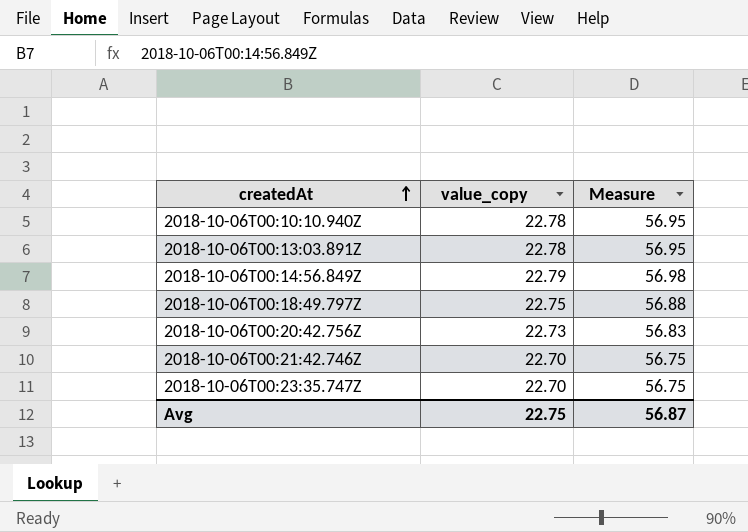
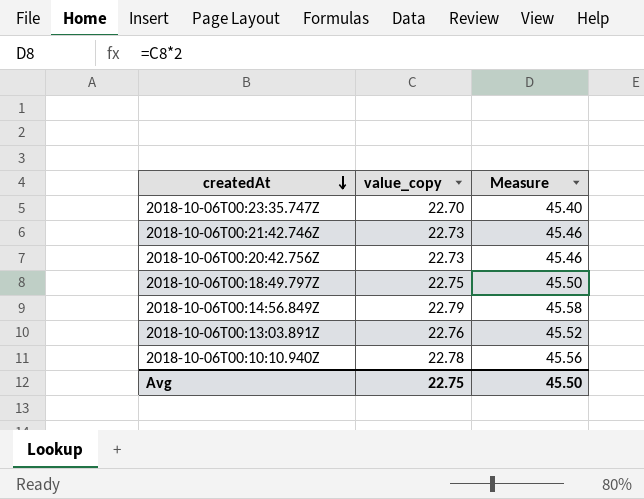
row order: createdAt ascending -> createdAt descending
column Measure | formula: [value_copy] * 2.5 -> [value_copy] * 2
2018-10-06T00:21:42.746Z | value_copy: 22.70 -> 22.73
2018-10-06T00:13:03.891Z | value_copy: 22.78 -> 22.76
Avg | Measure: 56.87 -> 45.50

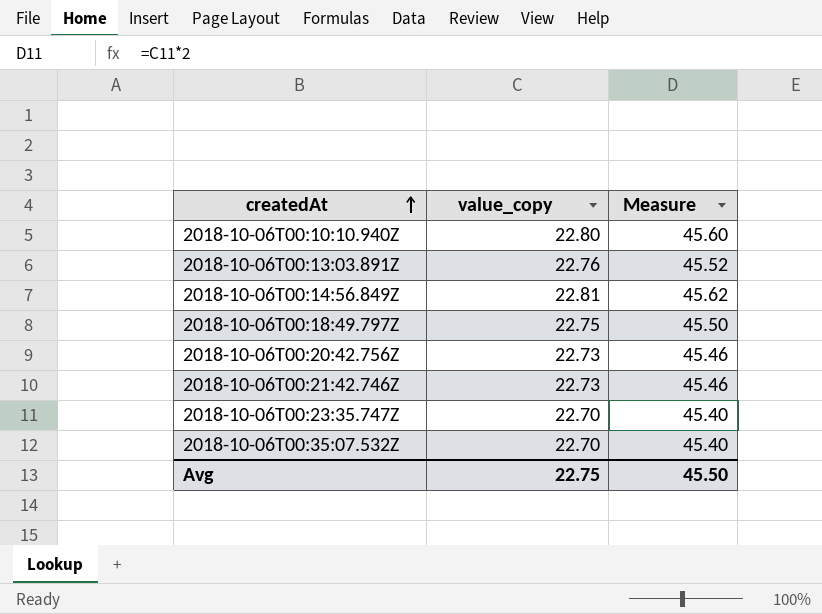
row order: createdAt descending -> createdAt ascending
2018-10-06T00:10:10.940Z | value_copy: 22.78 -> 22.80
2018-10-06T00:10:10.940Z | Measure: 45.56 -> 45.60
2018-10-06T00:14:56.849Z | value_copy: 22.79 -> 22.81
2018-10-06T00:14:56.849Z | Measure: 45.58 -> 45.62
row 2018-10-06T00:35:07.532Z: none -> 22.70 | 45.40

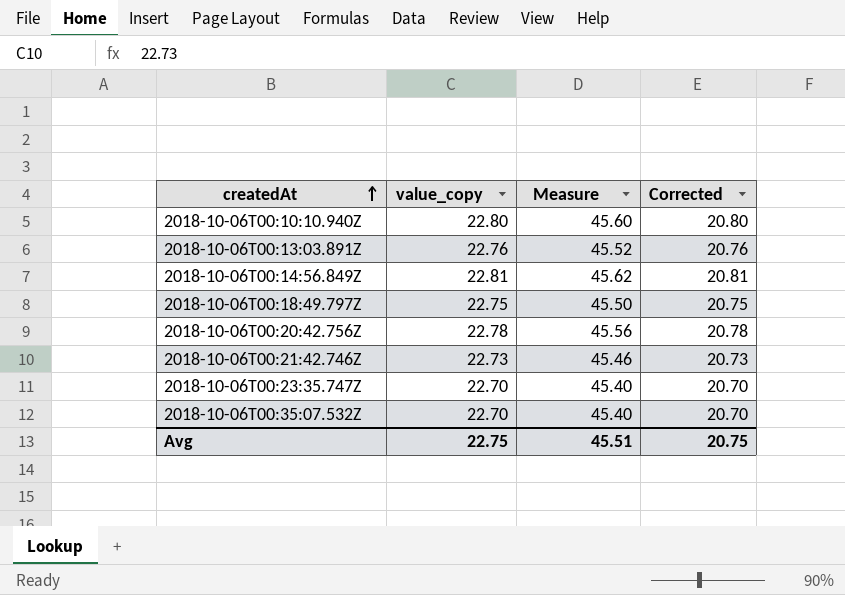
column Corrected | formula: none -> [value_copy] - 2
2018-10-06T00:20:42.756Z | value_copy: 22.73 -> 22.78
2018-10-06T00:20:42.756Z | Measure: 45.46 -> 45.56
Avg | Measure: 45.50 -> 45.51

